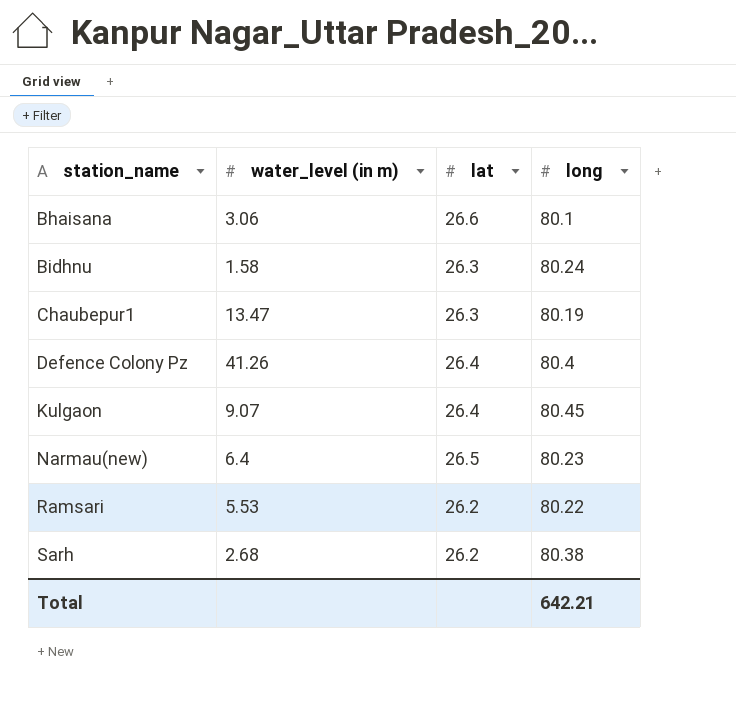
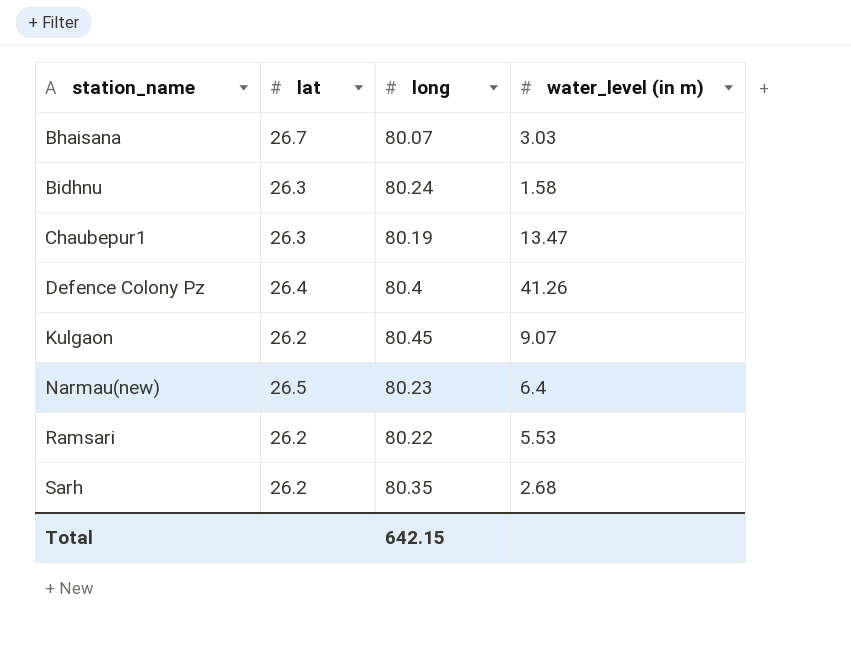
column water_level (in m) | position: 2 -> 4
Bhaisana | lat: 26.6 -> 26.7
Bhaisana | long: 80.1 -> 80.07
Bhaisana | water_level (in m): 3.06 -> 3.03
Kulgaon | lat: 26.4 -> 26.2
Sarh | long: 80.38 -> 80.35
Total | long: 642.21 -> 642.15

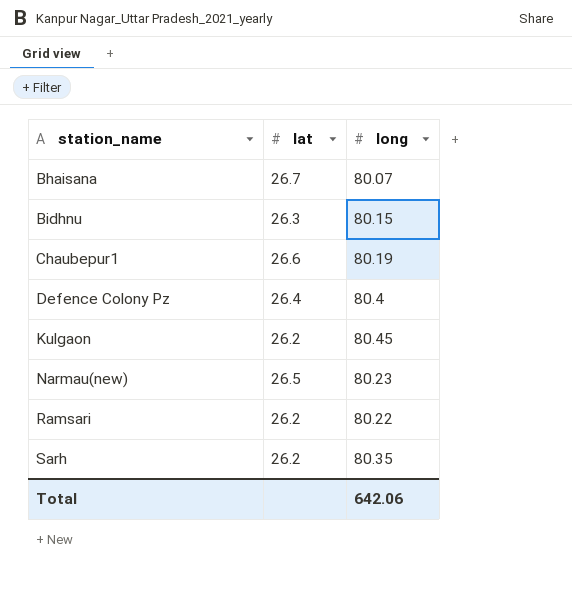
column water_level (in m) | position: 4 -> none
Bidhnu | long: 80.24 -> 80.15
Chaubepur1 | lat: 26.3 -> 26.6
Total | long: 642.15 -> 642.06

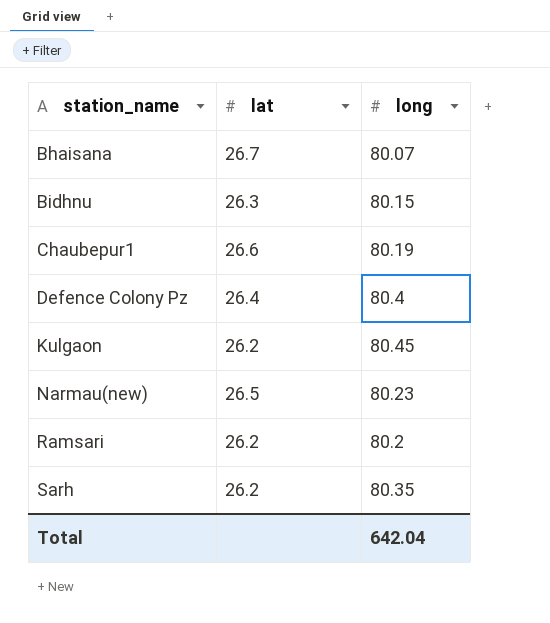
Ramsari | long: 80.22 -> 80.2
Total | long: 642.06 -> 642.04

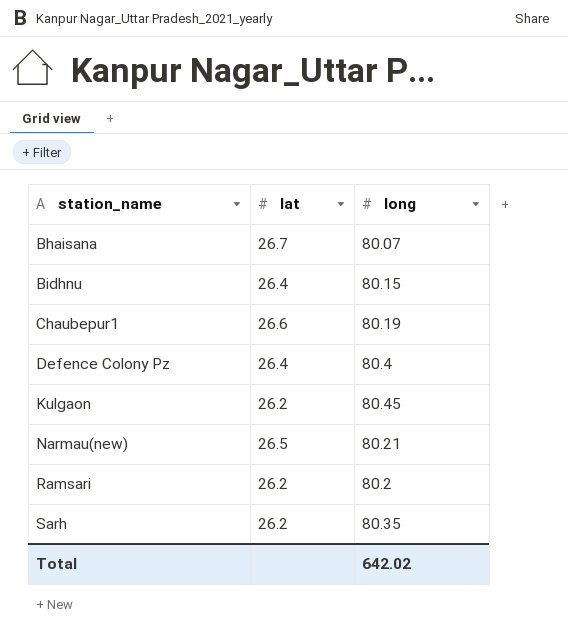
Bidhnu | lat: 26.3 -> 26.4
Narmau(new) | long: 80.23 -> 80.21
Total | long: 642.04 -> 642.02

